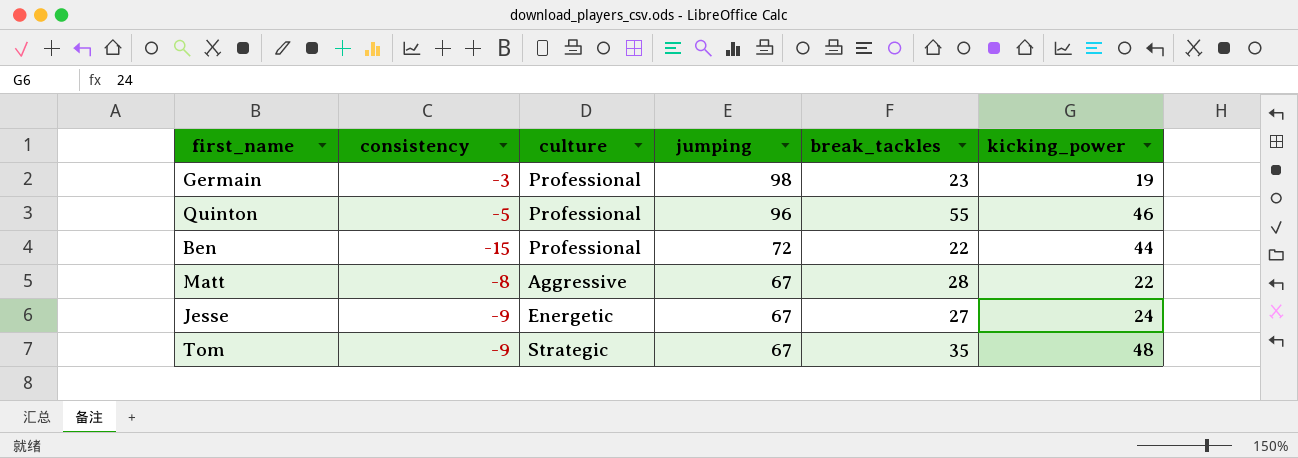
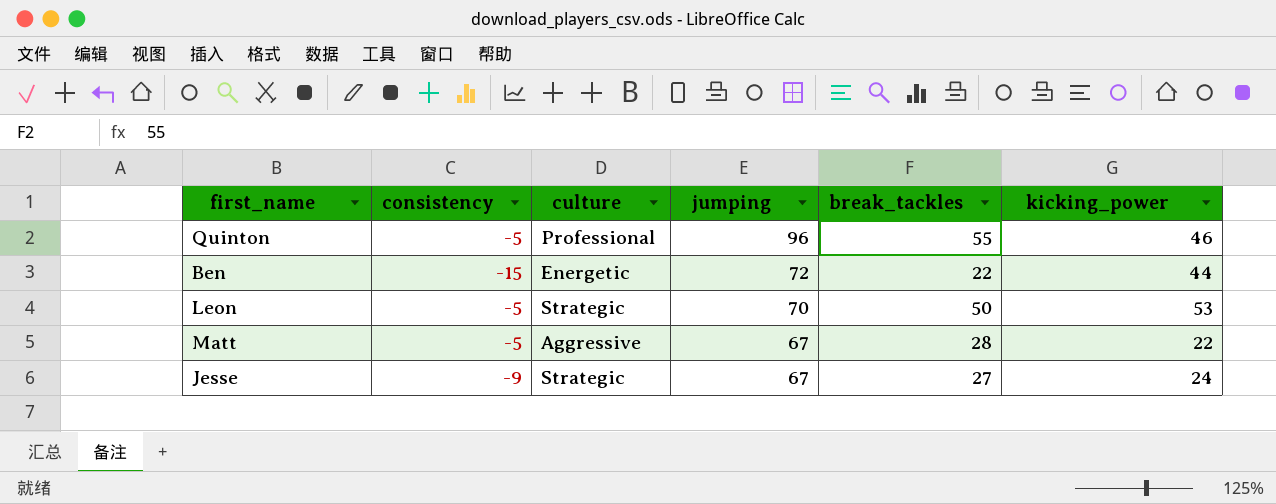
row Germain: -3 | Professional | 98 | 23 | 19 -> none
row Tom: -9 | Strategic | 67 | 35 | 48 -> none
Ben | culture: Professional -> Energetic
row Leon: none -> -5 | Strategic | 70 | 50 | 53
Matt | consistency: -8 -> -5
Jesse | culture: Energetic -> Strategic

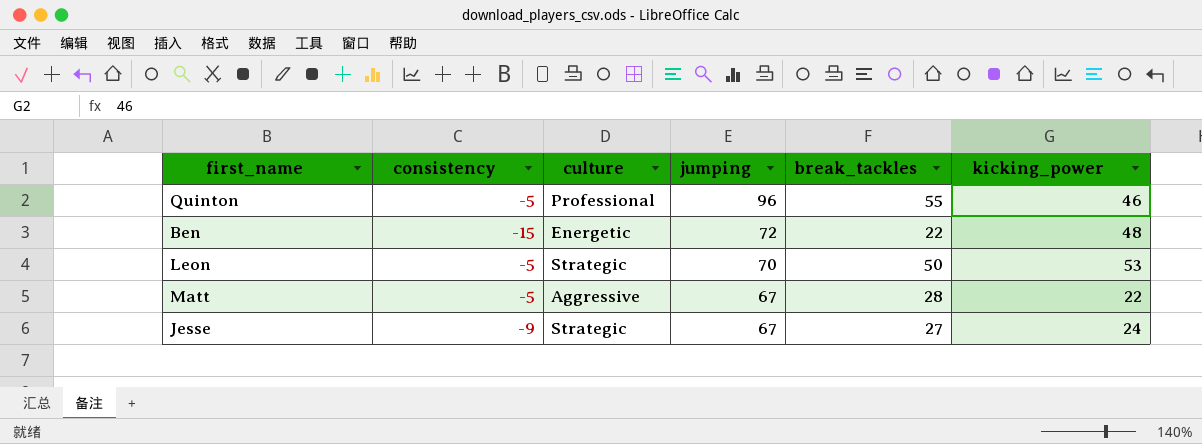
Ben | kicking_power: 44 -> 48

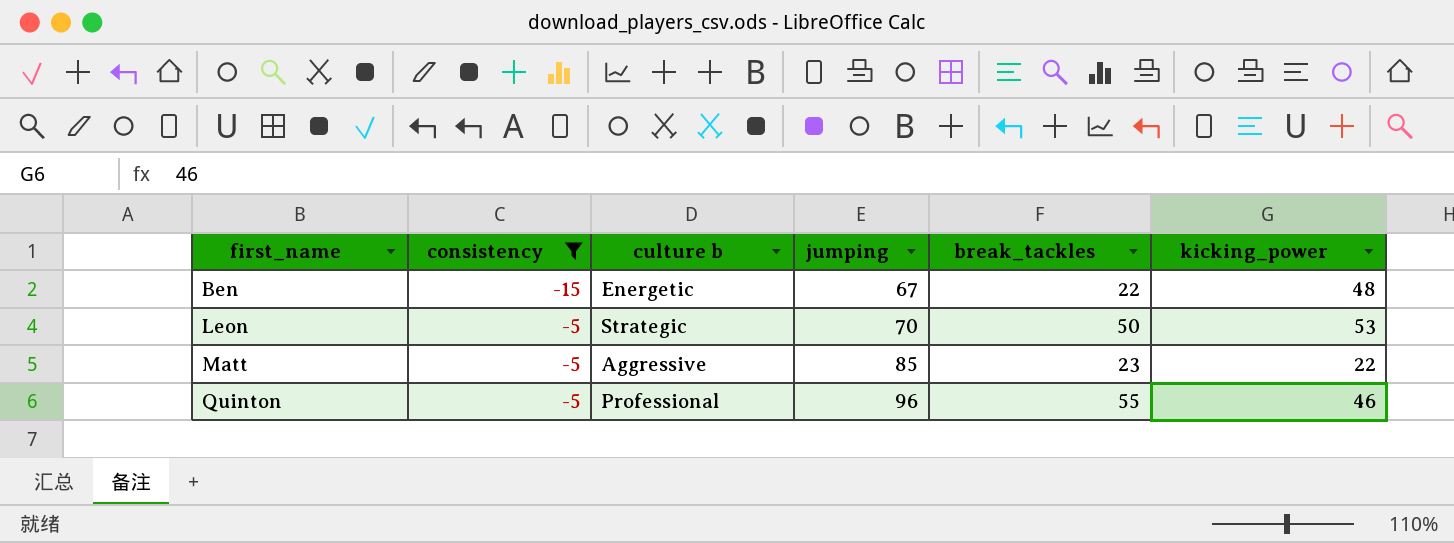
filter: none -> consistency != -9
row order: jumping descending -> first_name ascending
column name: culture -> culture b
Ben | jumping: 72 -> 67
Matt | jumping: 67 -> 85
Matt | break_tackles: 28 -> 23

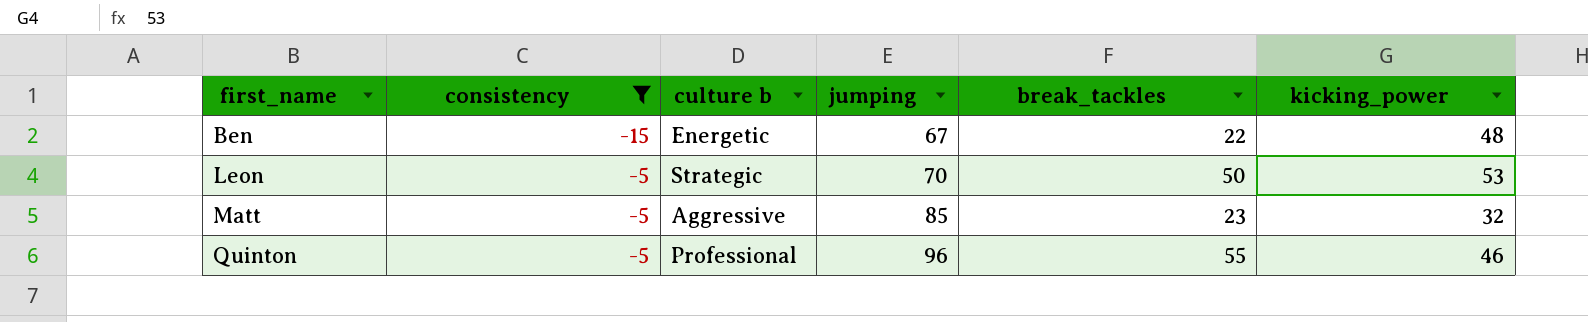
Matt | kicking_power: 22 -> 32

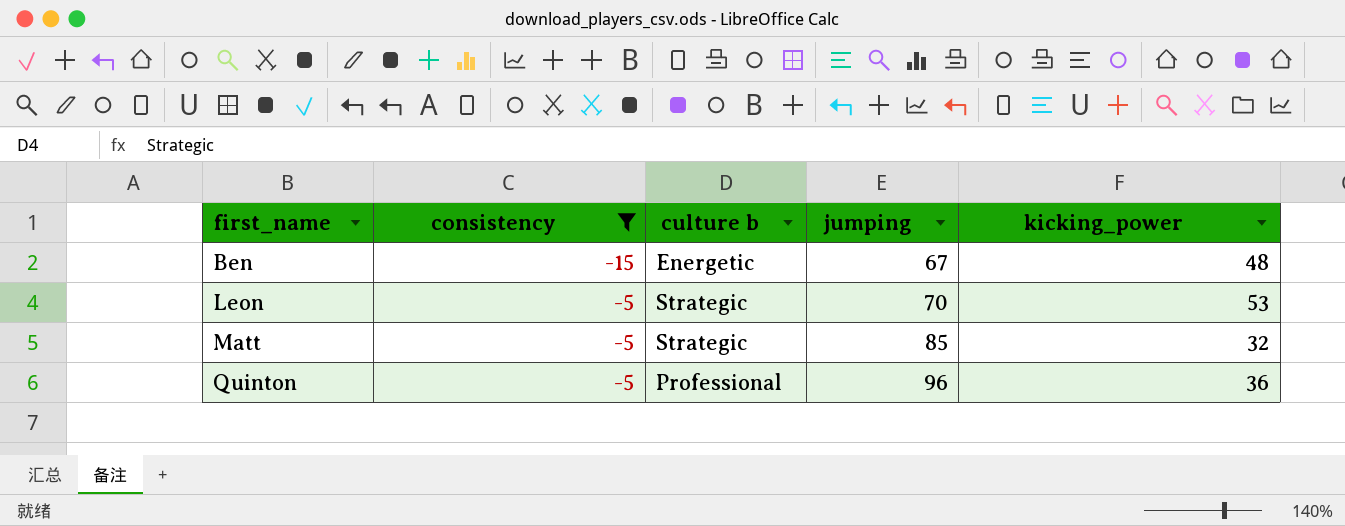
column break_tackles | position: 5 -> none
Matt | culture b: Aggressive -> Strategic
Quinton | kicking_power: 46 -> 36

